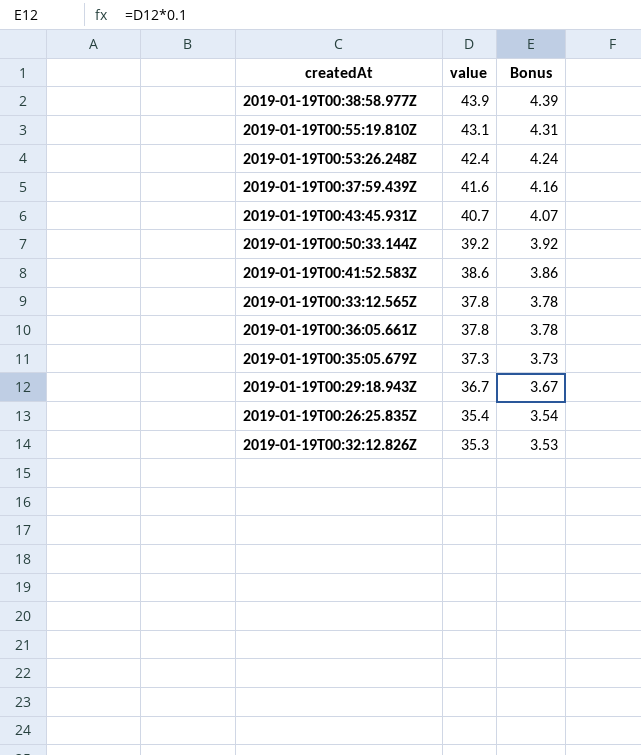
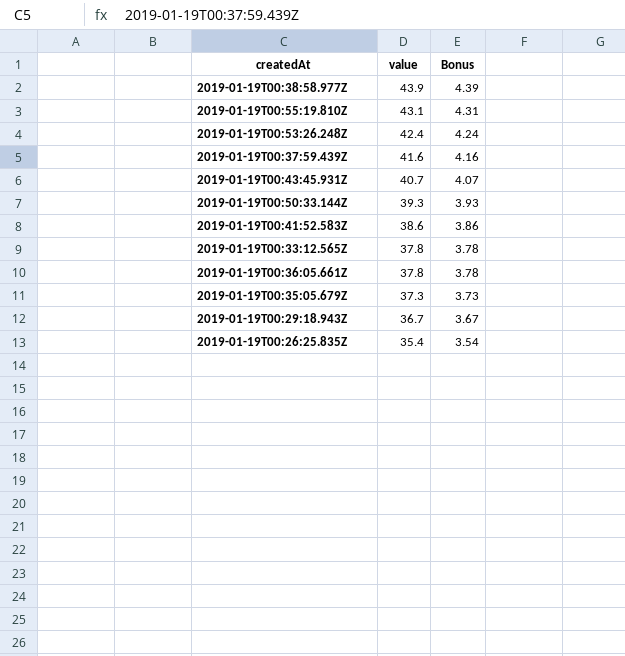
row 2019-01-19T00:32:12.826Z: 35.3 | 3.53 -> none
2019-01-19T00:50:33.144Z | value: 39.2 -> 39.3
2019-01-19T00:50:33.144Z | Bonus: 3.92 -> 3.93

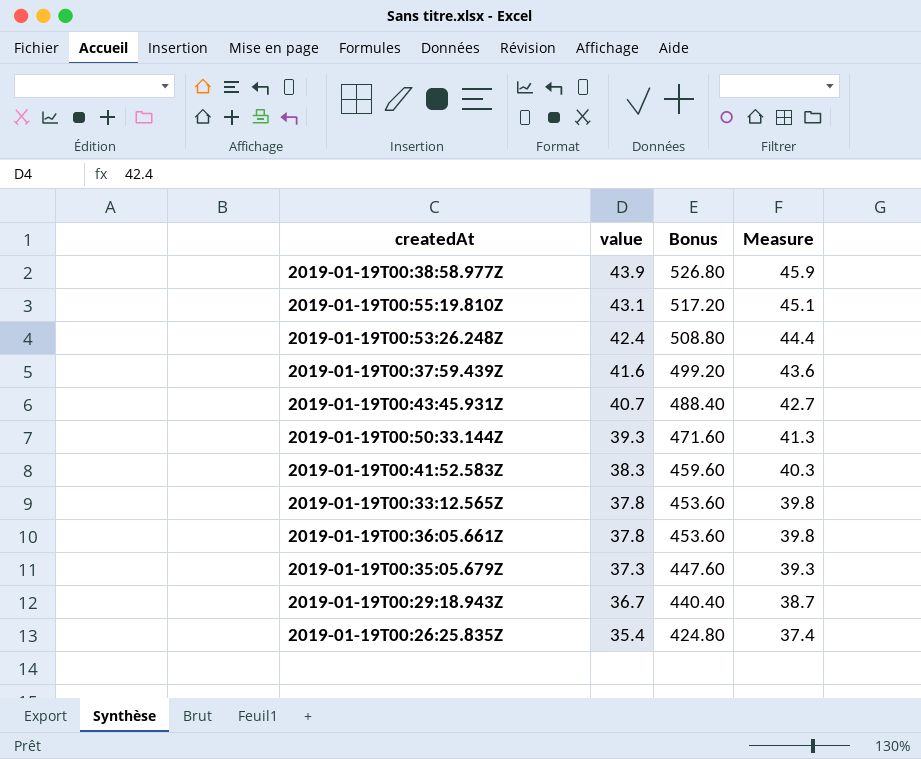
column Bonus | formula: [value] * 0.1 -> [value] * 12
column Measure | formula: none -> [value] + 2
2019-01-19T00:41:52.583Z | value: 38.6 -> 38.3

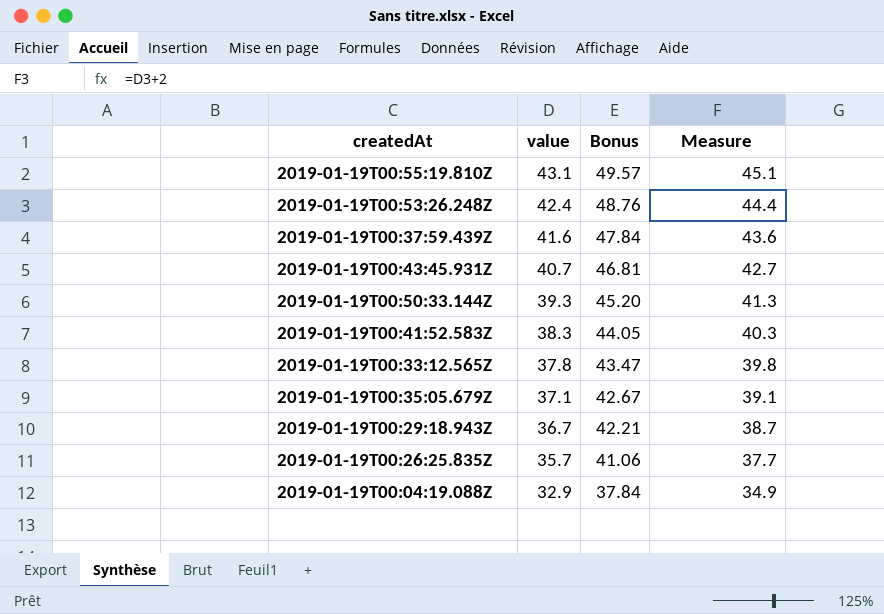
column Bonus | formula: [value] * 12 -> [value] * 1.15
row 2019-01-19T00:38:58.977Z: 43.9 | 526.80 | 45.9 -> none
row 2019-01-19T00:36:05.661Z: 37.8 | 453.60 | 39.8 -> none
2019-01-19T00:35:05.679Z | value: 37.3 -> 37.1
2019-01-19T00:35:05.679Z | Measure: 39.3 -> 39.1
2019-01-19T00:26:25.835Z | value: 35.4 -> 35.7
2019-01-19T00:26:25.835Z | Measure: 37.4 -> 37.7
row 2019-01-19T00:04:19.088Z: none -> 32.9 | 37.84 | 34.9

